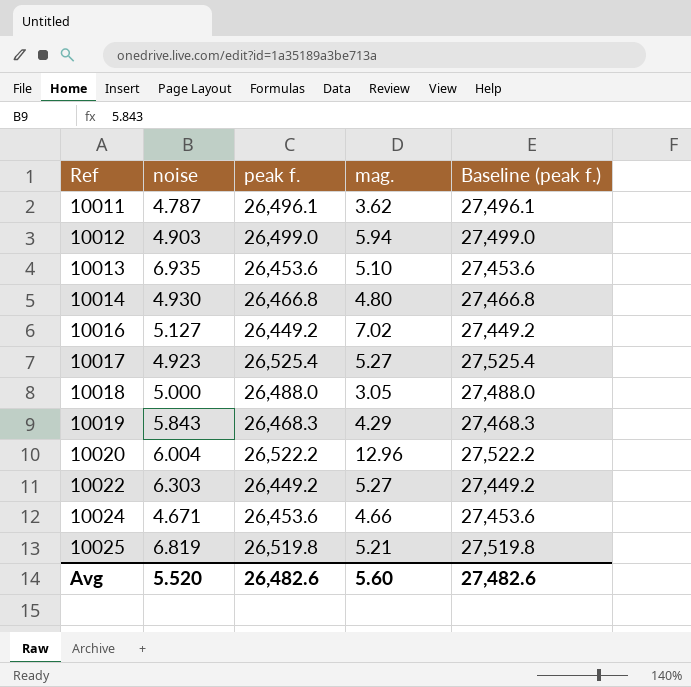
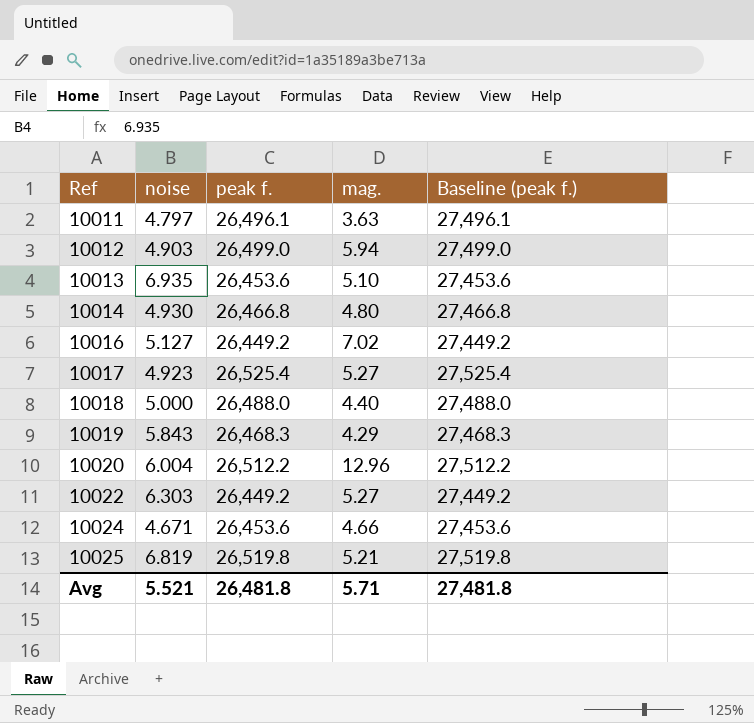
10011 | noise: 4.787 -> 4.797
10011 | mag.: 3.62 -> 3.63
10018 | mag.: 3.05 -> 4.40
10020 | peak f.: 26,522.2 -> 26,512.2
10020 | Baseline (peak f.): 27,522.2 -> 27,512.2
Avg | noise: 5.520 -> 5.521
Avg | peak f.: 26,482.6 -> 26,481.8
Avg | mag.: 5.60 -> 5.71
Avg | Baseline (peak f.): 27,482.6 -> 27,481.8

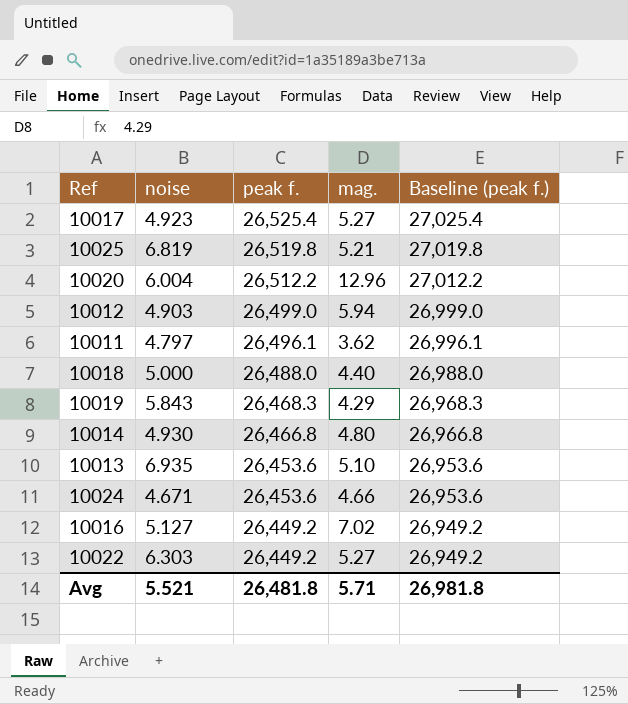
row order: Ref ascending -> peak f. descending
column Baseline (peak f.) | formula: [peak f.] + 1000 -> [peak f.] + 500
10011 | mag.: 3.63 -> 3.62
Avg | Baseline (peak f.): 27,481.8 -> 26,981.8

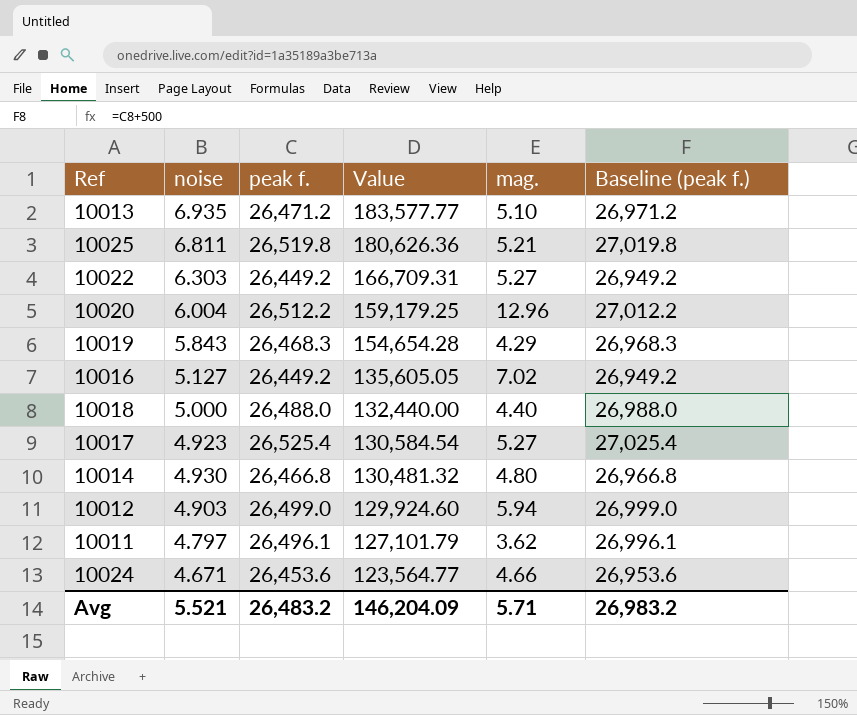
row order: peak f. descending -> Value descending
column Value | formula: none -> [noise] * [peak f.]
10013 | peak f.: 26,453.6 -> 26,471.2
10013 | Baseline (peak f.): 26,953.6 -> 26,971.2
10025 | noise: 6.819 -> 6.811
Avg | peak f.: 26,481.8 -> 26,483.2
Avg | Baseline (peak f.): 26,981.8 -> 26,983.2

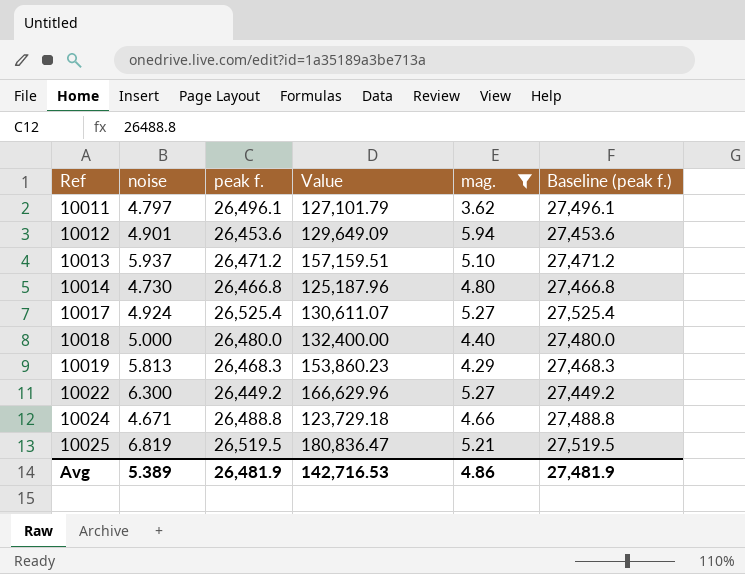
filter: none -> mag. <= 5.94
row order: Value descending -> Ref ascending
column Baseline (peak f.) | formula: [peak f.] + 500 -> [peak f.] + 1000
10012 | noise: 4.903 -> 4.901
10012 | peak f.: 26,499.0 -> 26,453.6
10012 | Value: 129,924.60 -> 129,649.09
10013 | noise: 6.935 -> 5.937
10013 | Value: 183,577.77 -> 157,159.51
10014 | noise: 4.930 -> 4.730
10014 | Value: 130,481.32 -> 125,187.96
10017 | noise: 4.923 -> 4.924
10017 | Value: 130,584.54 -> 130,611.07
10018 | peak f.: 26,488.0 -> 26,480.0
10018 | Value: 132,440.00 -> 132,400.00
10019 | noise: 5.843 -> 5.813
10019 | Value: 154,654.28 -> 153,860.23
10022 | noise: 6.303 -> 6.300
10022 | Value: 166,709.31 -> 166,629.96
10024 | peak f.: 26,453.6 -> 26,488.8
10024 | Value: 123,564.77 -> 123,729.18
10025 | noise: 6.811 -> 6.819
10025 | peak f.: 26,519.8 -> 26,519.5
10025 | Value: 180,626.36 -> 180,836.47
Avg | noise: 5.521 -> 5.389
Avg | peak f.: 26,483.2 -> 26,481.9
Avg | Value: 146,204.09 -> 142,716.53
Avg | mag.: 5.71 -> 4.86
Avg | Baseline (peak f.): 26,983.2 -> 27,481.9

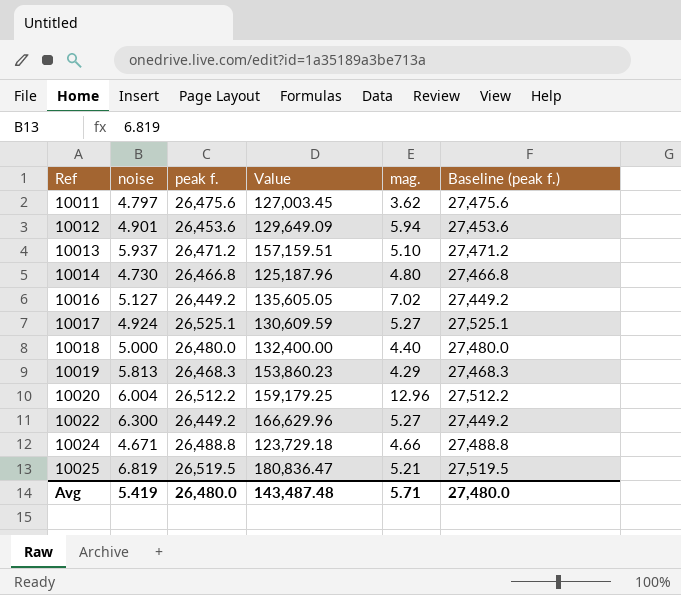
filter: mag. <= 5.94 -> none
10011 | peak f.: 26,496.1 -> 26,475.6
10011 | Value: 127,101.79 -> 127,003.45
10011 | Baseline (peak f.): 27,496.1 -> 27,475.6
10017 | peak f.: 26,525.4 -> 26,525.1
10017 | Value: 130,611.07 -> 130,609.59
10017 | Baseline (peak f.): 27,525.4 -> 27,525.1
Avg | noise: 5.389 -> 5.419
Avg | peak f.: 26,481.9 -> 26,480.0
Avg | Value: 142,716.53 -> 143,487.48
Avg | mag.: 4.86 -> 5.71
Avg | Baseline (peak f.): 27,481.9 -> 27,480.0

